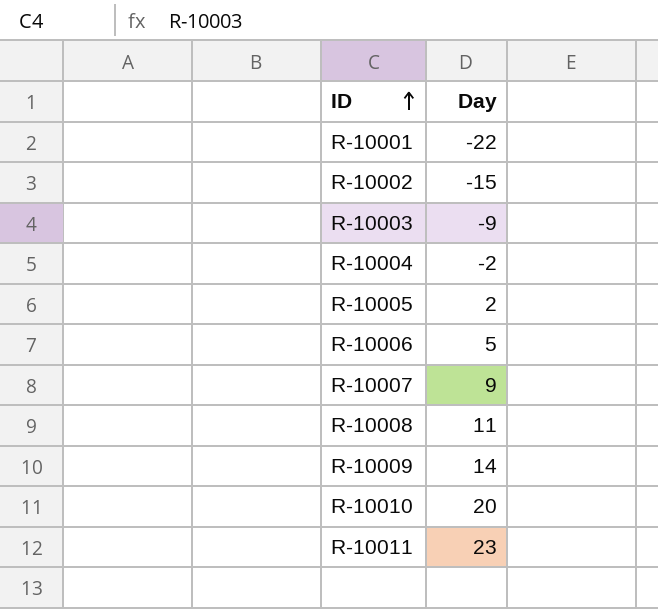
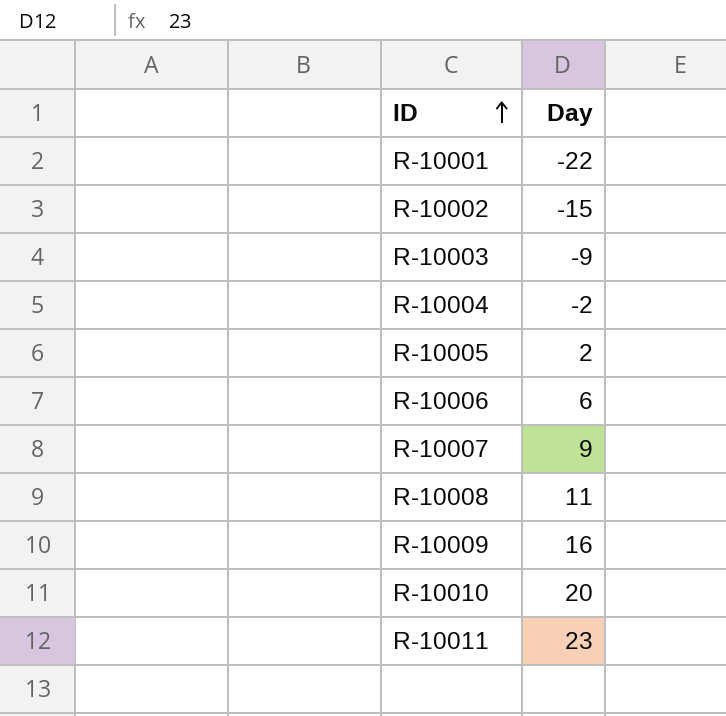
R-10006 | Day: 5 -> 6
R-10009 | Day: 14 -> 16

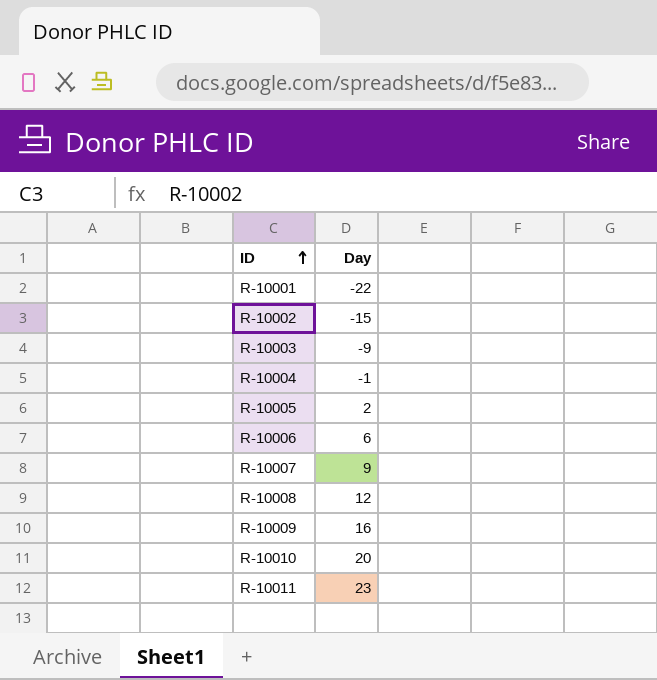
R-10004 | Day: -2 -> -1
R-10008 | Day: 11 -> 12

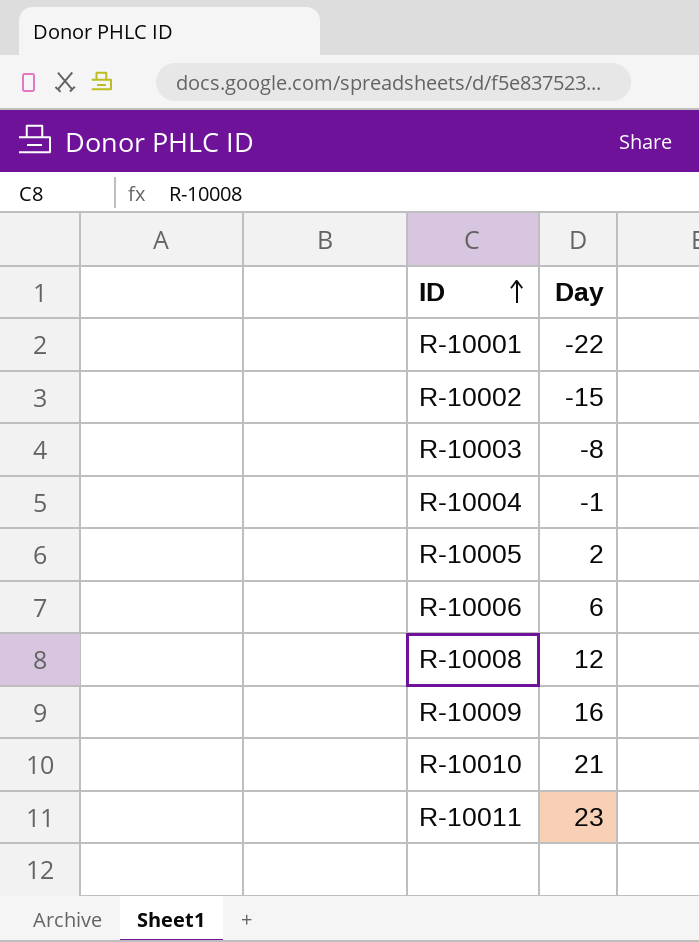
row R-10007: 9 -> none
R-10003 | Day: -9 -> -8
R-10010 | Day: 20 -> 21

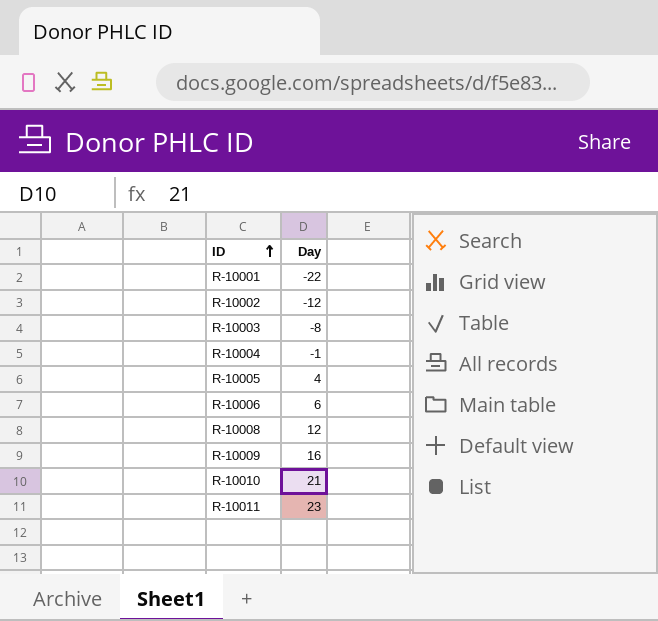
R-10002 | Day: -15 -> -12
R-10005 | Day: 2 -> 4

